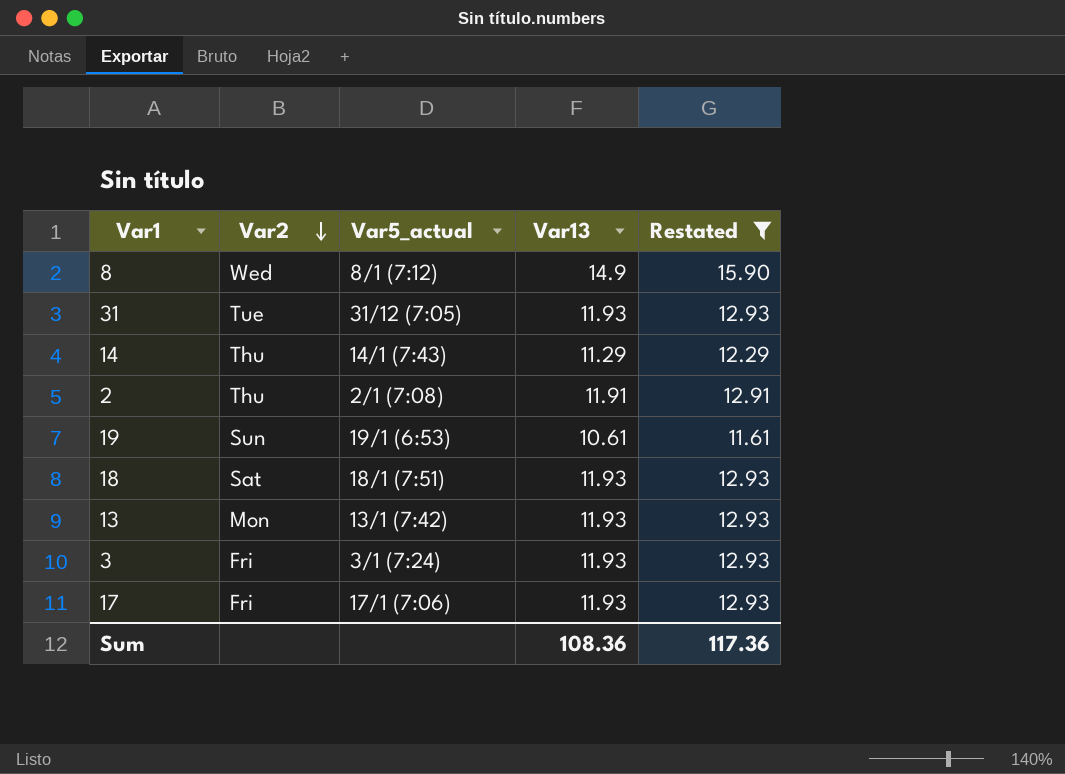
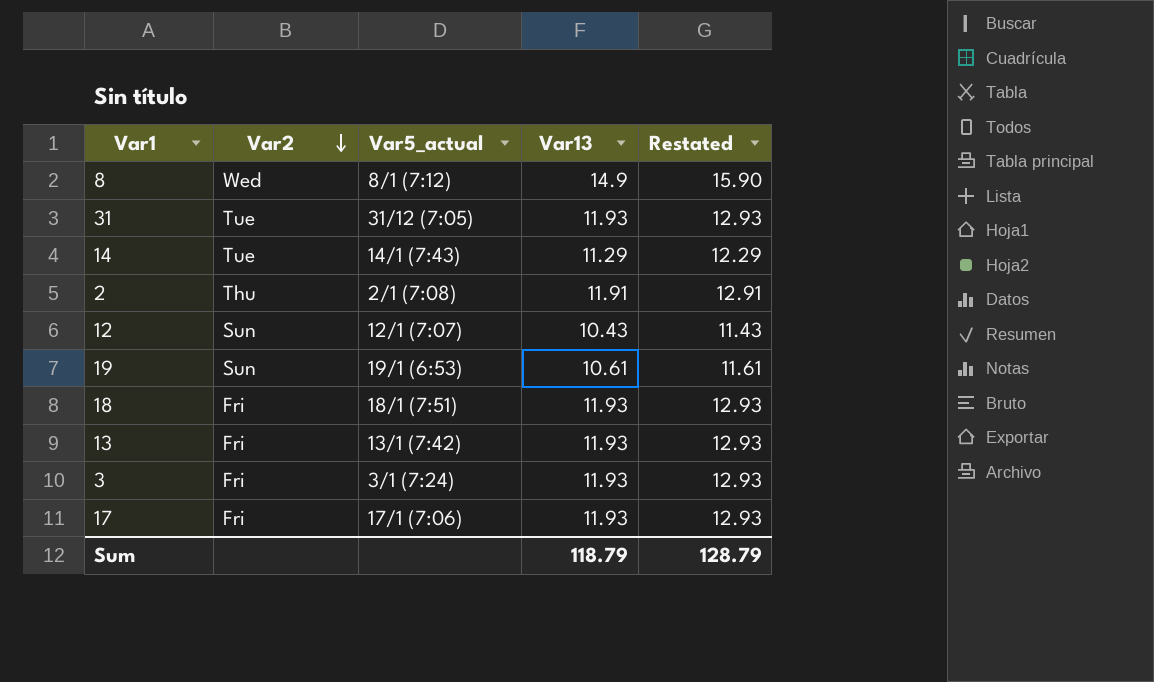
filter: Restated != 11.43 -> none
14 | Var2: Thu -> Tue
18 | Var2: Sat -> Fri
13 | Var2: Mon -> Fri
Sum | Var13: 108.36 -> 118.79
Sum | Restated: 117.36 -> 128.79

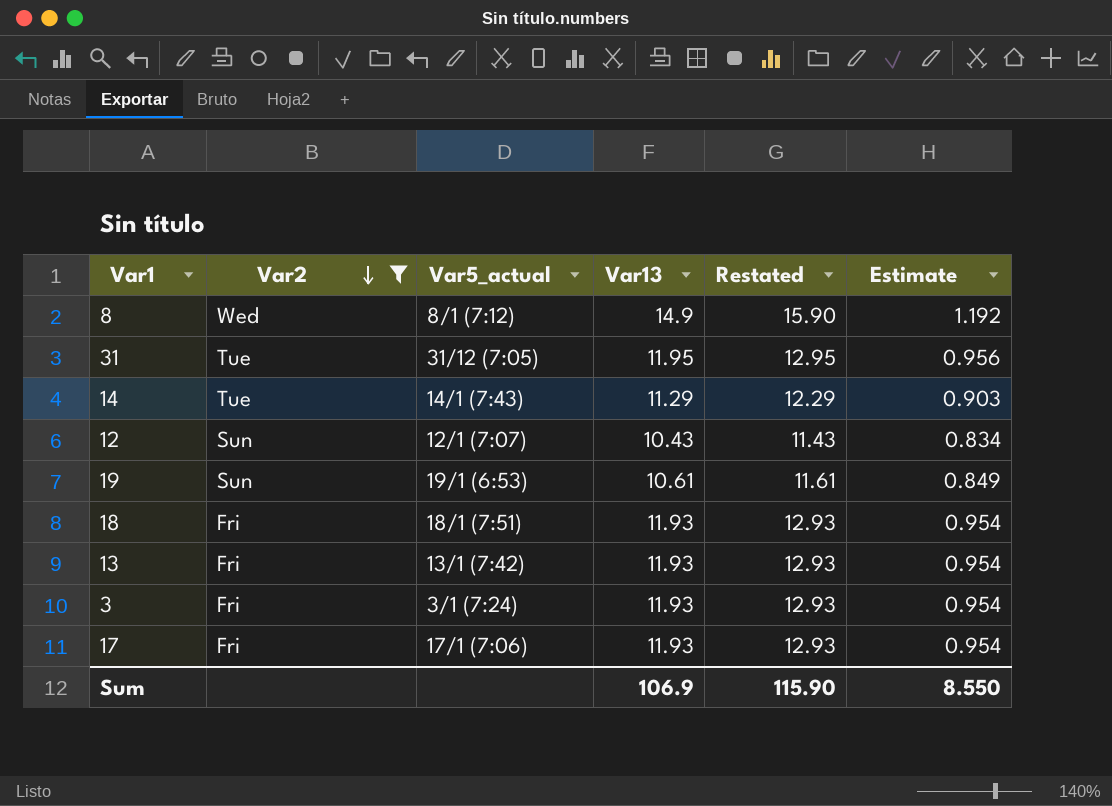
filter: none -> Var2 != Thu
column Estimate | formula: none -> [Var13] * 0.08
31 | Var13: 11.93 -> 11.95
31 | Restated: 12.93 -> 12.95
Sum | Var13: 118.79 -> 106.9
Sum | Restated: 128.79 -> 115.90

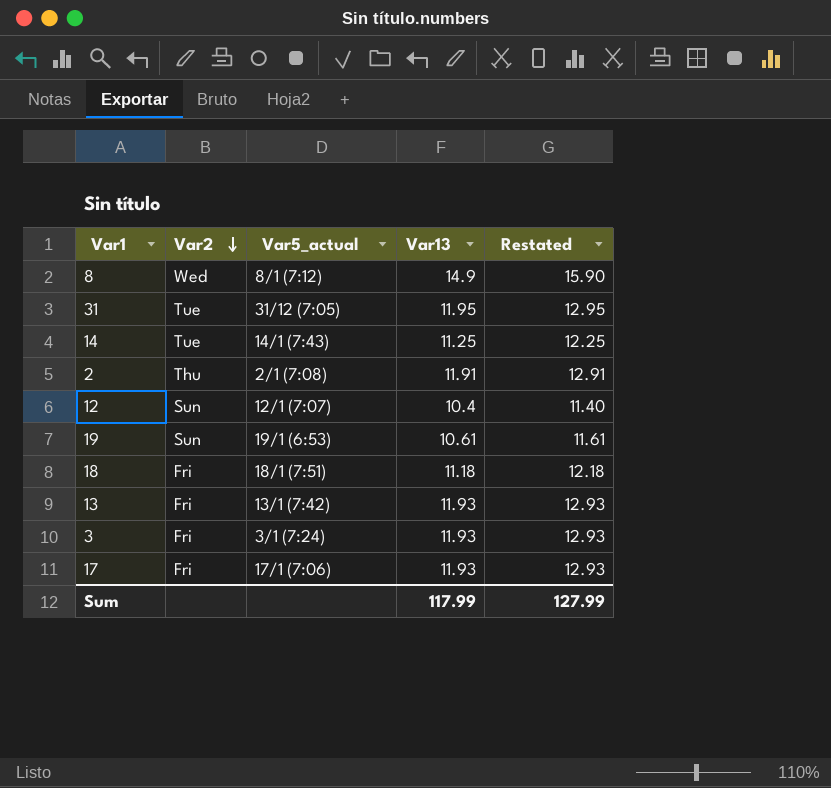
filter: Var2 != Thu -> none
column Estimate | formula: [Var13] * 0.08 -> none
14 | Var13: 11.29 -> 11.25
14 | Restated: 12.29 -> 12.25
12 | Var13: 10.43 -> 10.4
12 | Restated: 11.43 -> 11.40
18 | Var13: 11.93 -> 11.18
18 | Restated: 12.93 -> 12.18
Sum | Var13: 106.9 -> 117.99
Sum | Restated: 115.90 -> 127.99

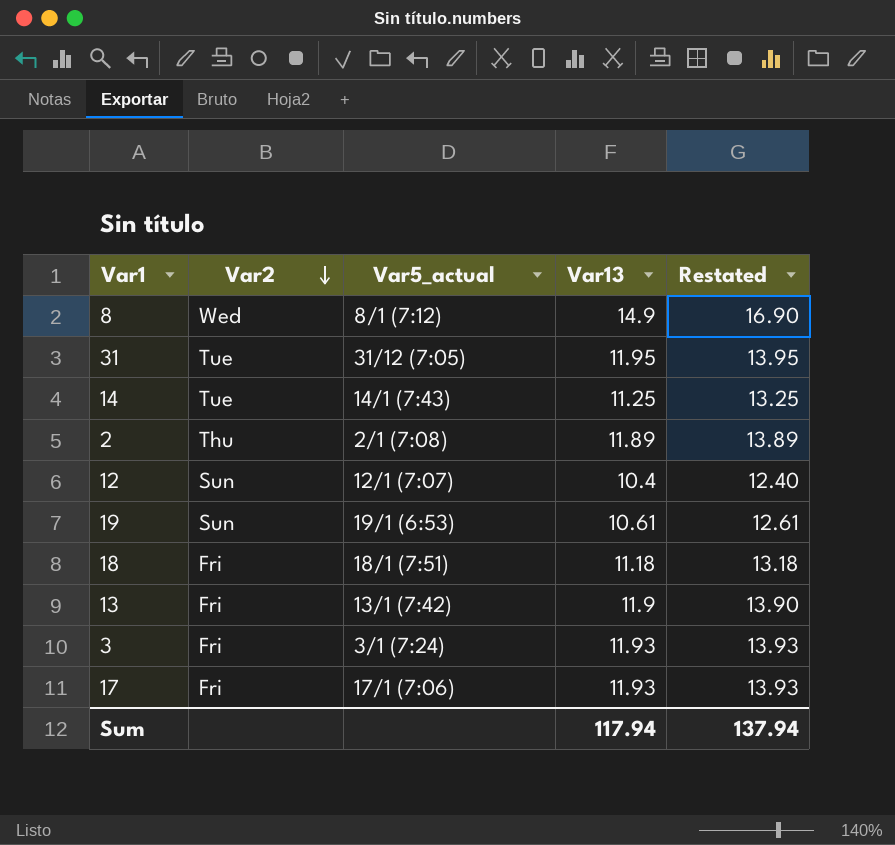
column Restated | formula: [Var13] + 1 -> [Var13] + 2
2 | Var13: 11.91 -> 11.89
13 | Var13: 11.93 -> 11.9
Sum | Var13: 117.99 -> 117.94
Sum | Restated: 127.99 -> 137.94

